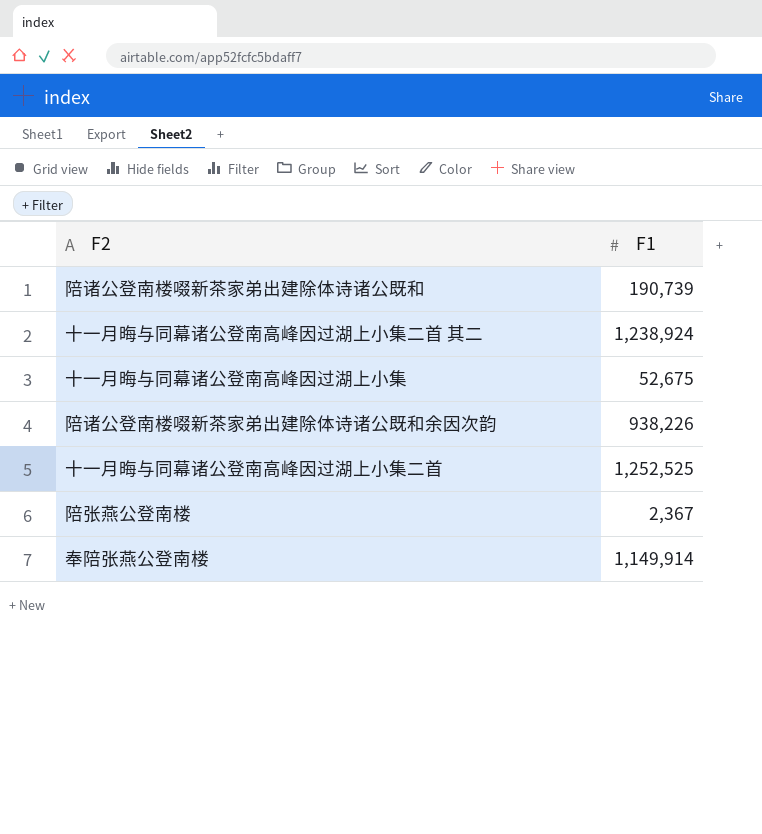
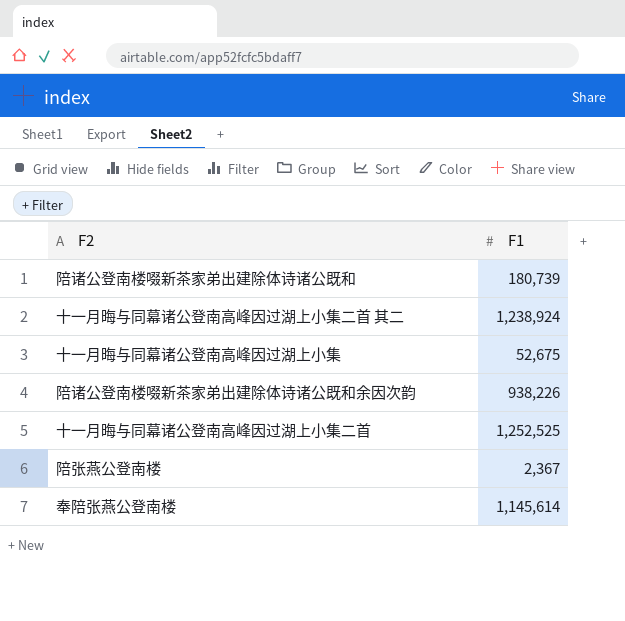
陪诸公登南楼啜新茶家弟出建除体诗诸公既和 | F1: 190,739 -> 180,739
奉陪张燕公登南楼 | F1: 1,149,914 -> 1,145,614

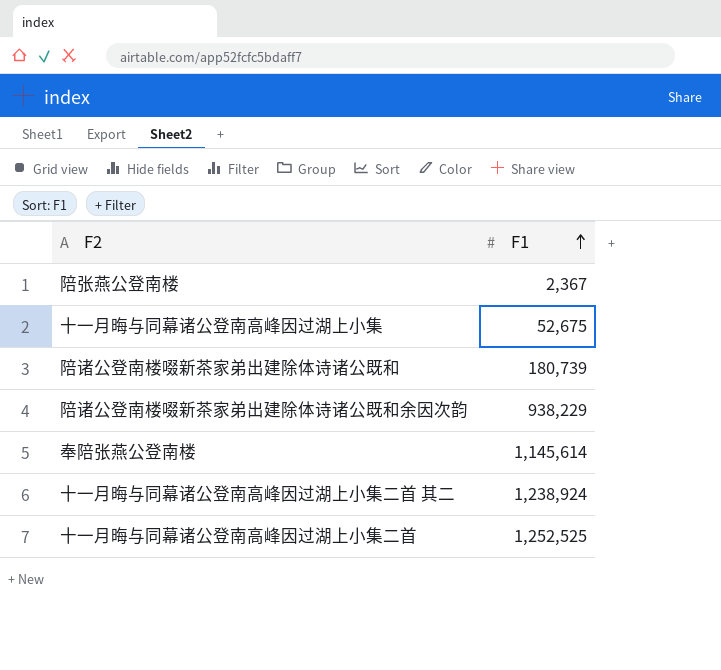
row order: none -> F1 ascending
陪诸公登南楼啜新茶家弟出建除体诗诸公既和余因次韵 | F1: 938,226 -> 938,229

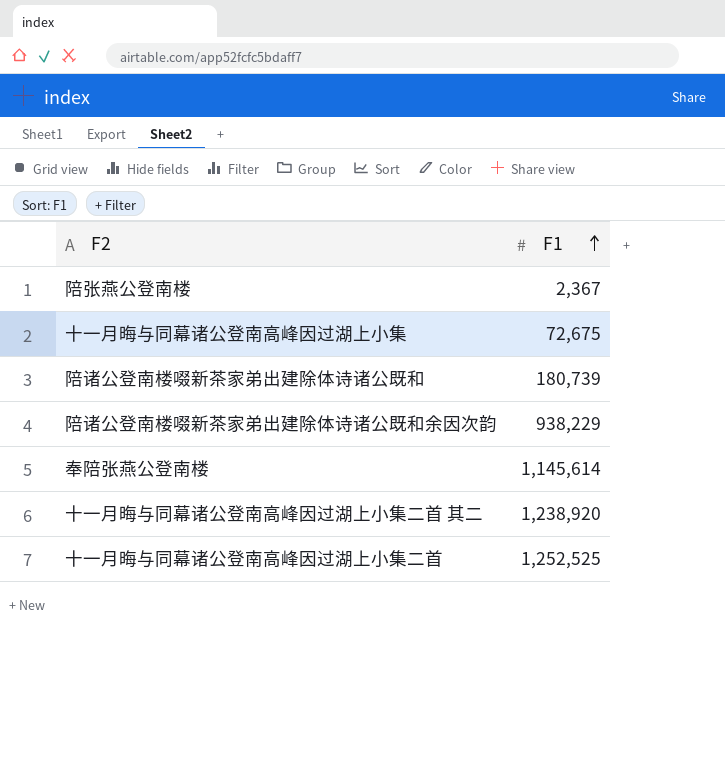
十一月晦与同幕诸公登南高峰因过湖上小集 | F1: 52,675 -> 72,675
十一月晦与同幕诸公登南高峰因过湖上小集二首 其二 | F1: 1,238,924 -> 1,238,920

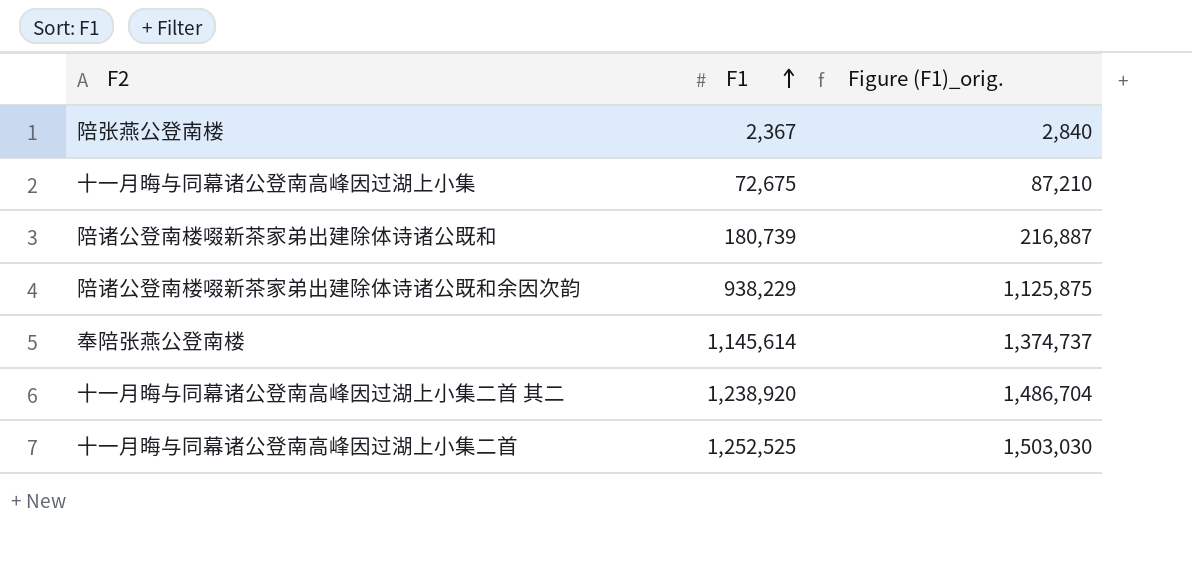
column Figure (F1)_orig. | formula: none -> [F1] * 1.2

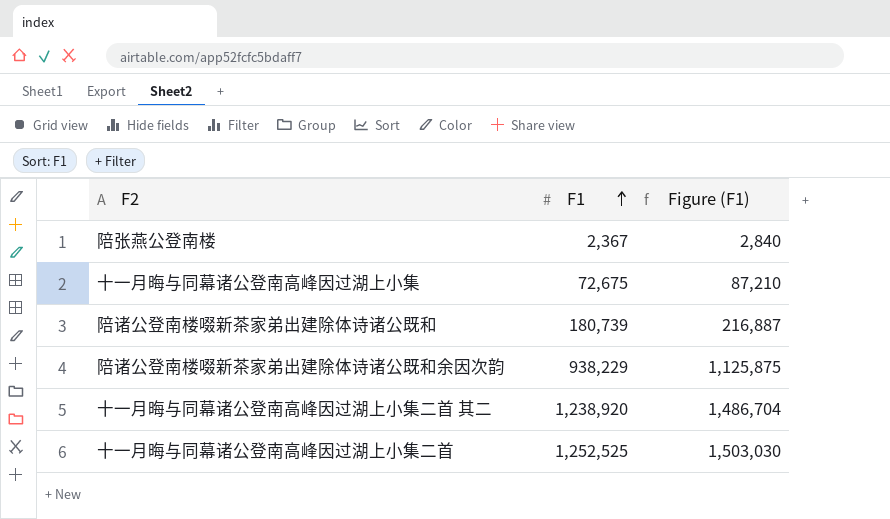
column name: Figure (F1)_orig. -> Figure (F1)
row 奉陪张燕公登南楼: 1,145,614 | 1,374,737 -> none

